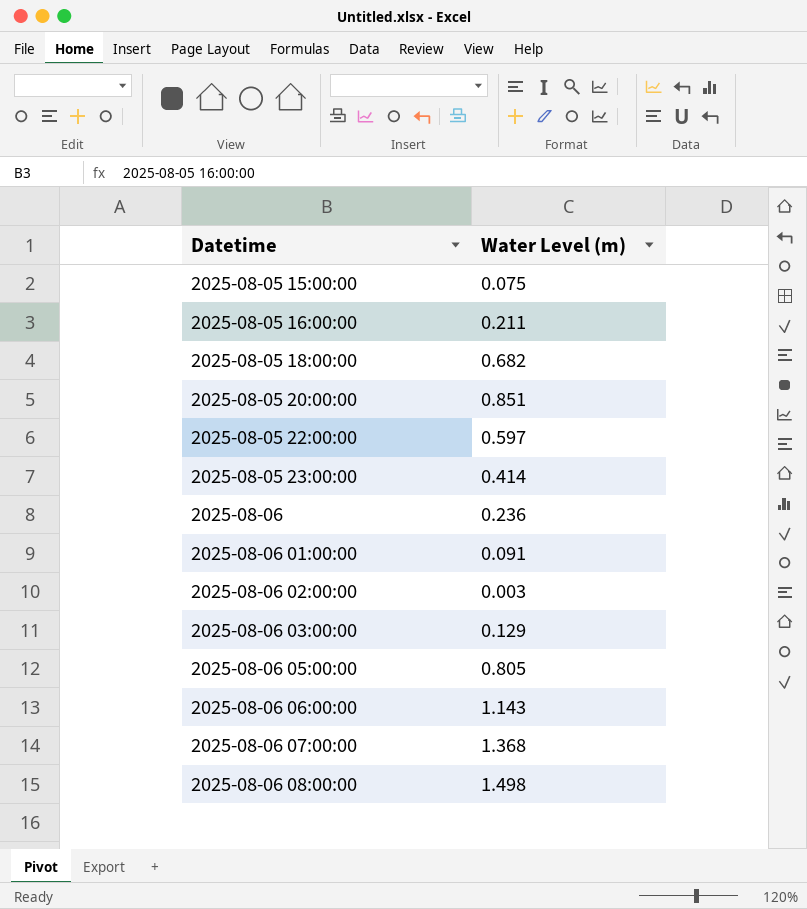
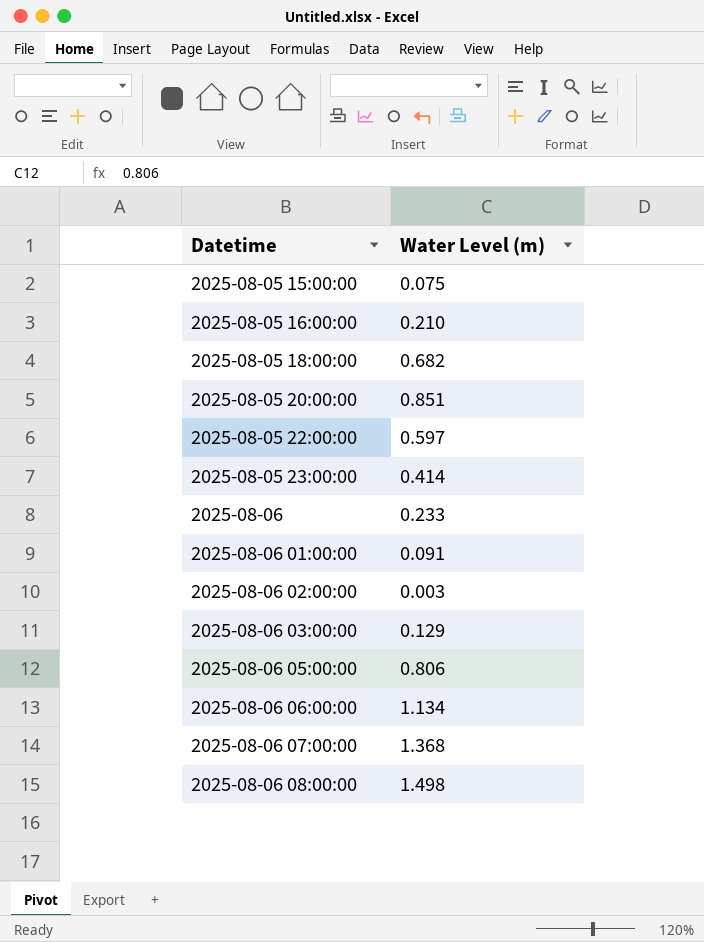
2025-08-05 16:00:00 | Water Level (m): 0.211 -> 0.210
2025-08-06 | Water Level (m): 0.236 -> 0.233
2025-08-06 05:00:00 | Water Level (m): 0.805 -> 0.806
2025-08-06 06:00:00 | Water Level (m): 1.143 -> 1.134

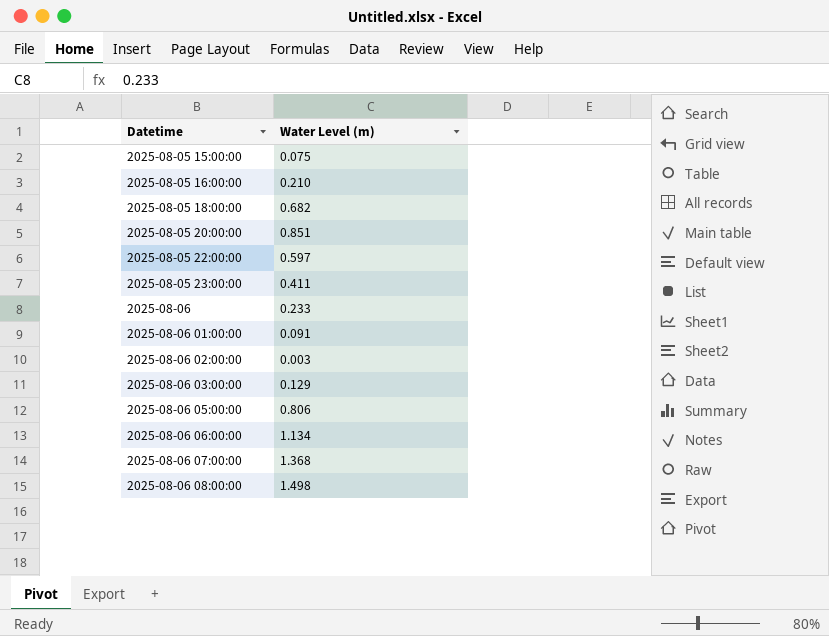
2025-08-05 23:00:00 | Water Level (m): 0.414 -> 0.411

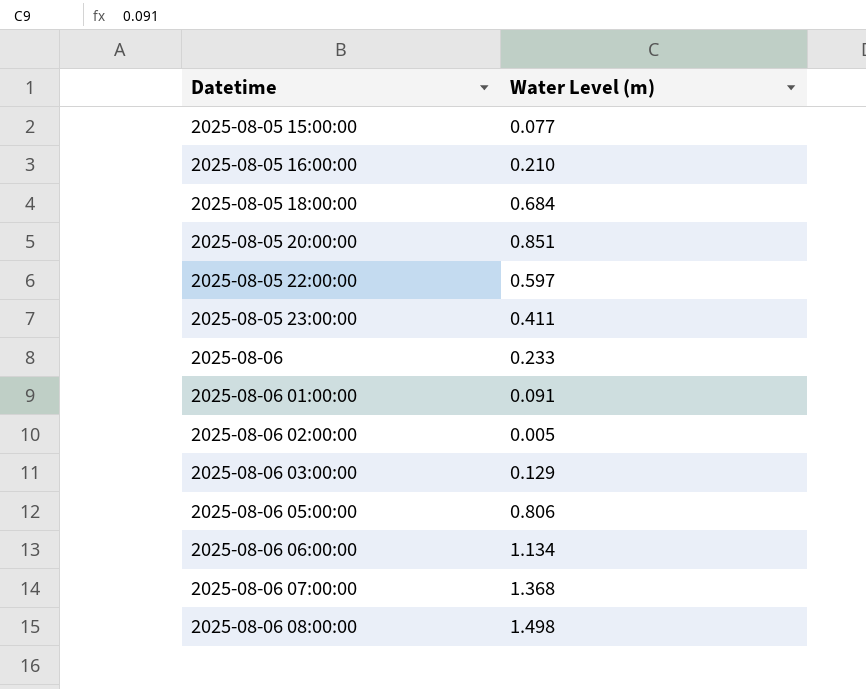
2025-08-05 15:00:00 | Water Level (m): 0.075 -> 0.077
2025-08-05 18:00:00 | Water Level (m): 0.682 -> 0.684
2025-08-06 02:00:00 | Water Level (m): 0.003 -> 0.005

